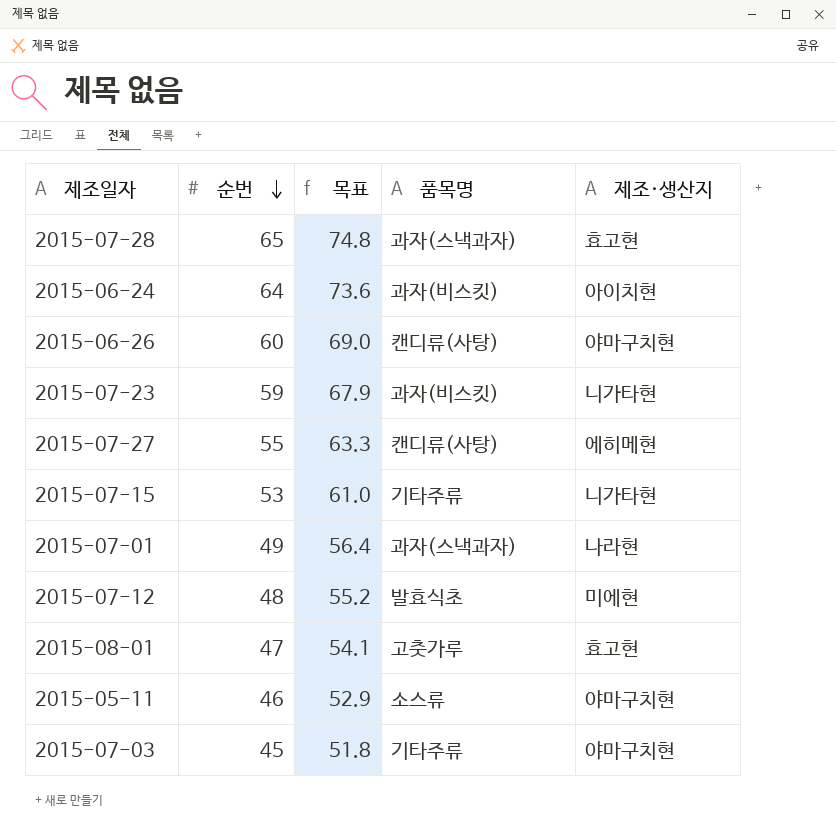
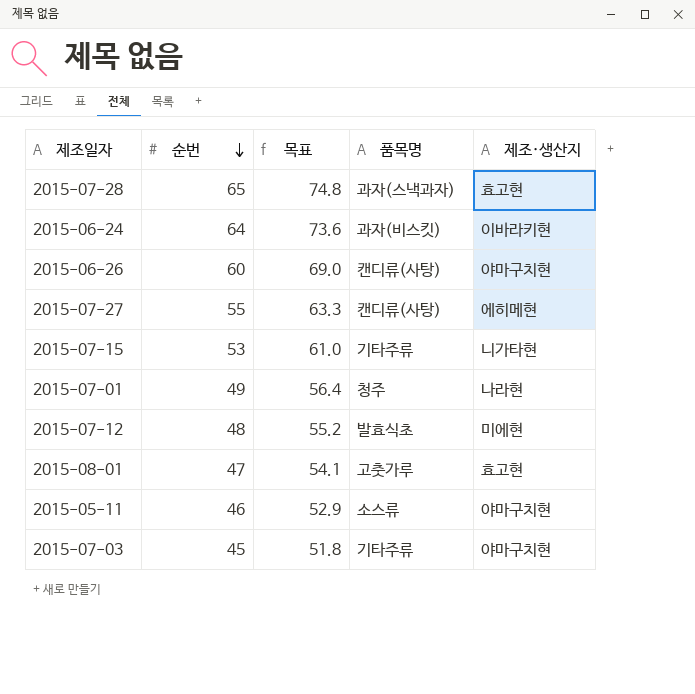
row 2015-07-23: 59 | 67.9 | 과자(비스킷) | 니가타현 -> none
2015-06-24 | 제조·생산지: 아이치현 -> 이바라키현
2015-07-01 | 품목명: 과자(스낵과자) -> 청주

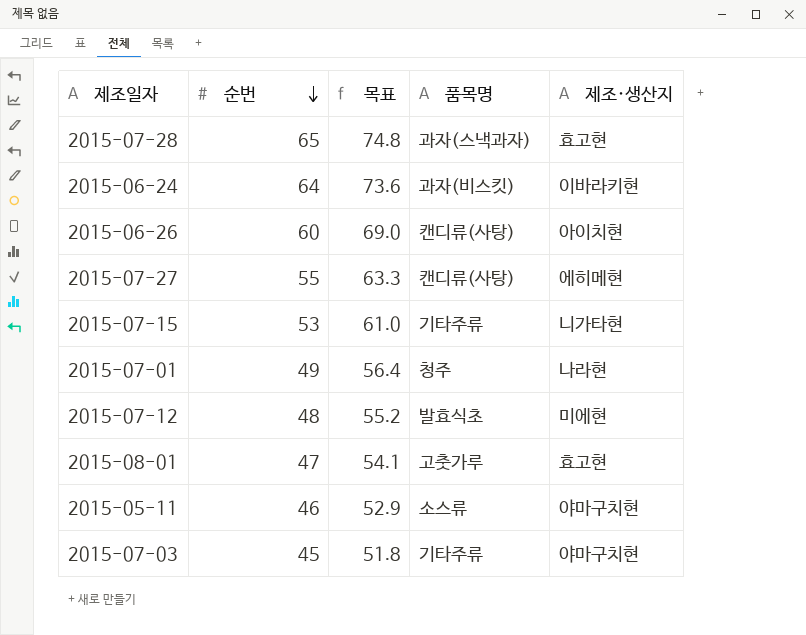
2015-06-26 | 제조·생산지: 야마구치현 -> 아이치현

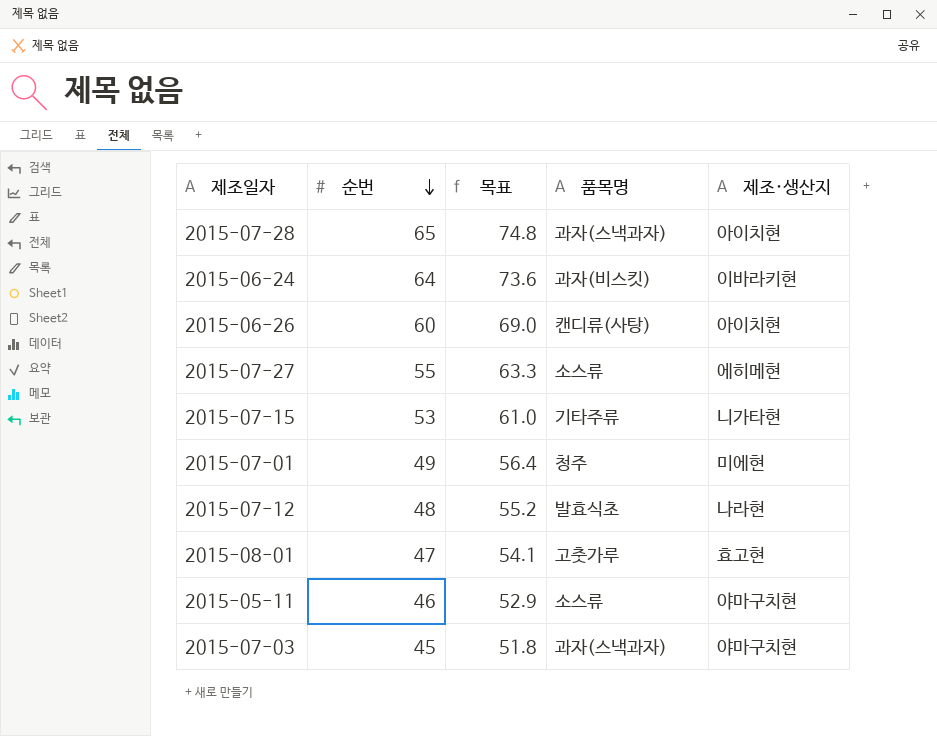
2015-07-28 | 제조·생산지: 효고현 -> 아이치현
2015-07-27 | 품목명: 캔디류(사탕) -> 소스류
2015-07-01 | 제조·생산지: 나라현 -> 미에현
2015-07-12 | 제조·생산지: 미에현 -> 나라현
2015-07-03 | 품목명: 기타주류 -> 과자(스낵과자)

